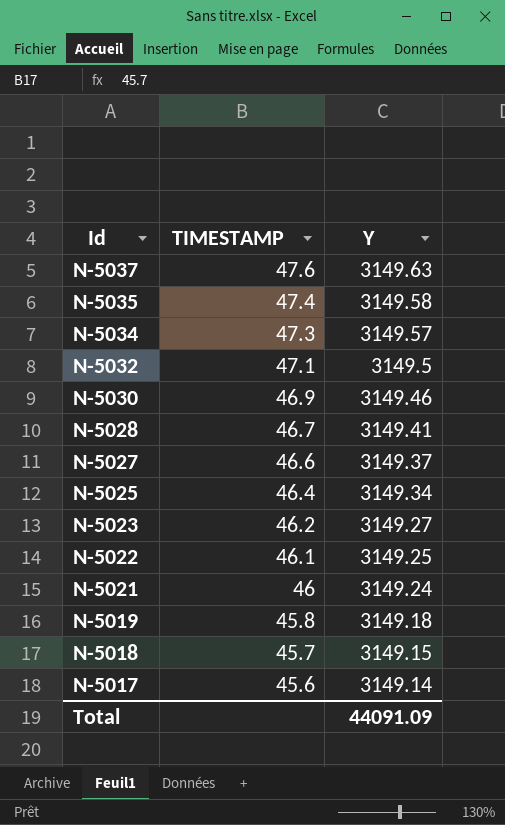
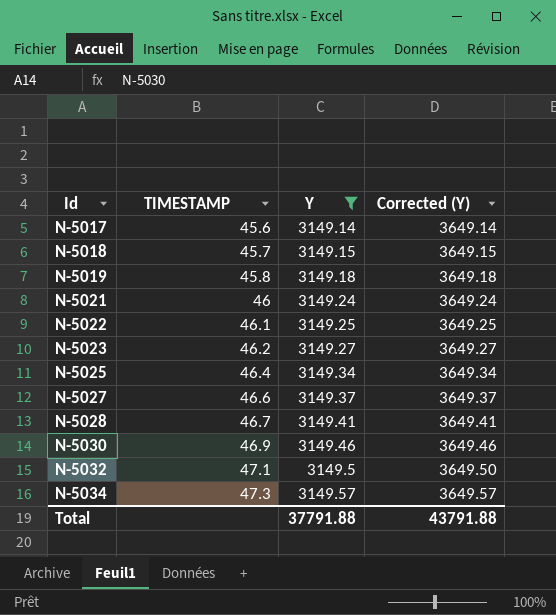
filter: none -> Y <= 3149.57
row order: Id descending -> Id ascending
column Corrected (Y) | formula: none -> [Y] + 500
Total | Y: 44091.09 -> 37791.88

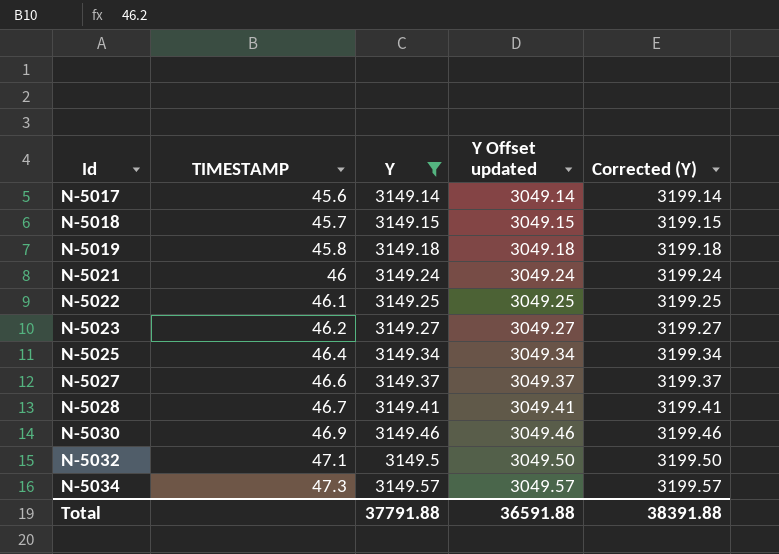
column Y Offset updated | formula: none -> [Y] - 100
column Corrected (Y) | formula: [Y] + 500 -> [Y] + 50
Total | Corrected (Y): 43791.88 -> 38391.88

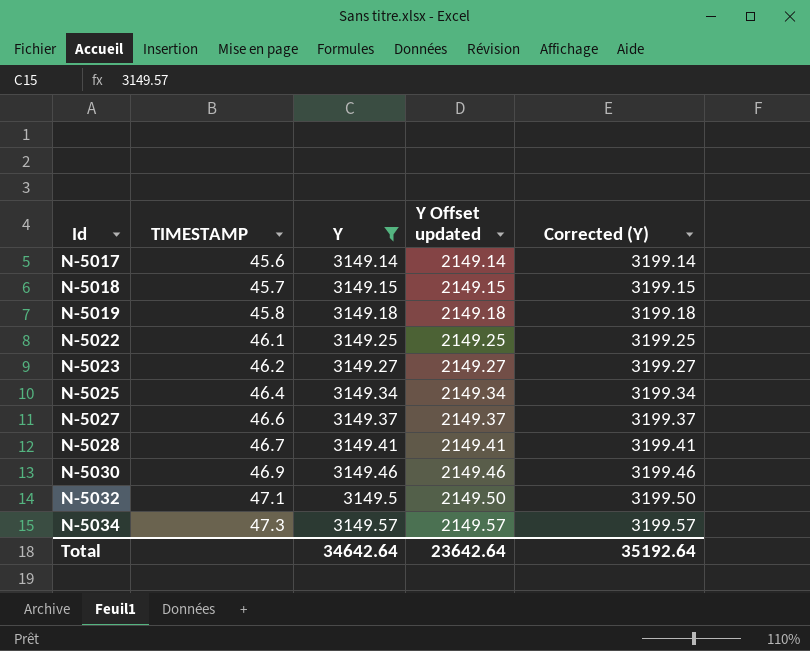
column Y Offset updated | formula: [Y] - 100 -> [Y] - 1000
row N-5021: 46 | 3149.24 | 3049.24 | 3199.24 -> none
Total | Y: 37791.88 -> 34642.64
Total | Y Offset updated: 36591.88 -> 23642.64
Total | Corrected (Y): 38391.88 -> 35192.64

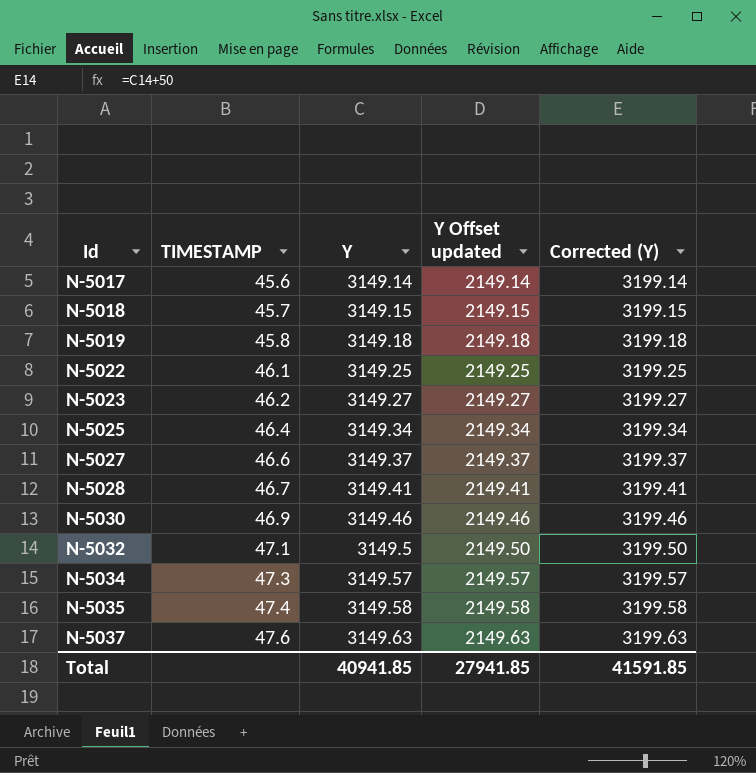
filter: Y <= 3149.57 -> none
Total | Y: 34642.64 -> 40941.85
Total | Y Offset updated: 23642.64 -> 27941.85
Total | Corrected (Y): 35192.64 -> 41591.85

